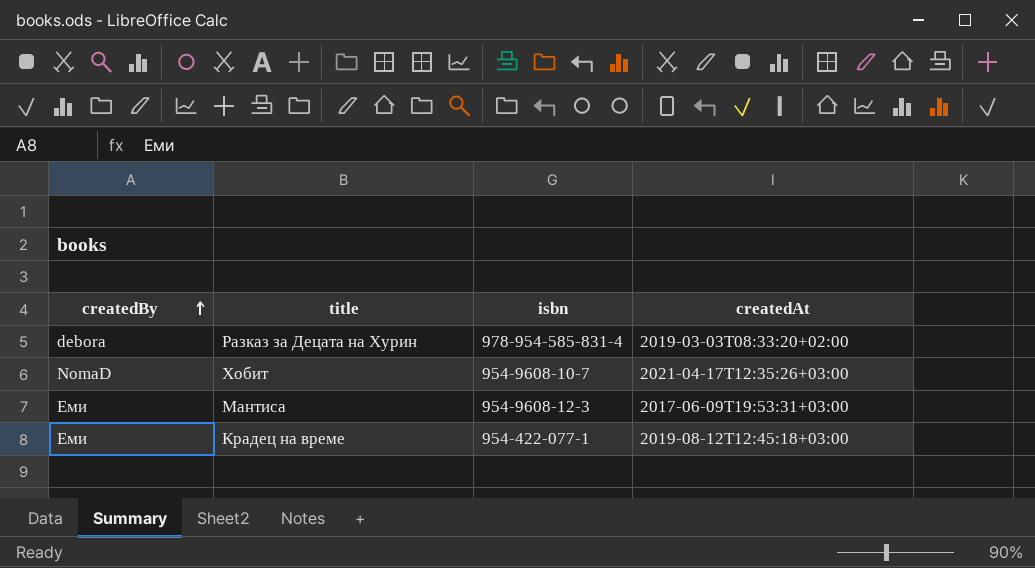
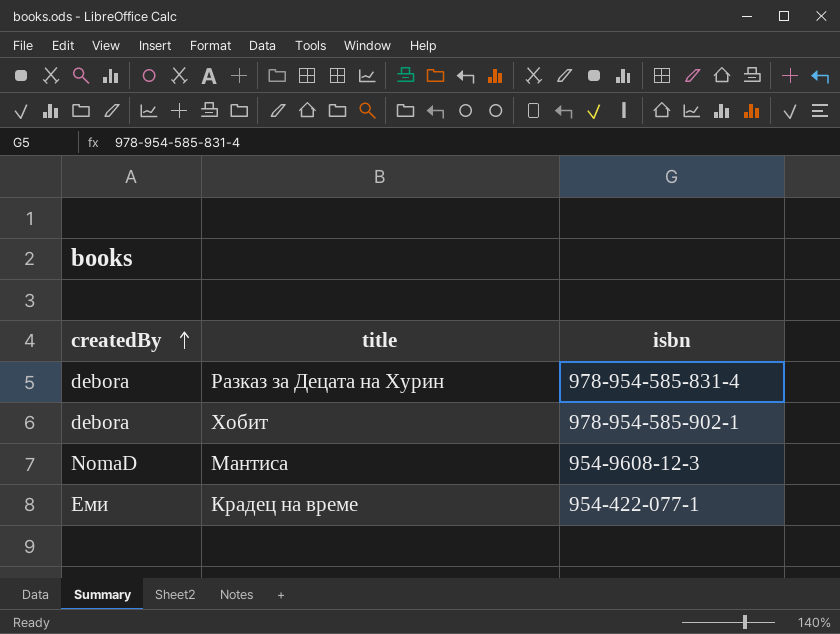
column createdAt | position: 4 -> none
Хобит | createdBy: NomaD -> debora
Хобит | isbn: 954-9608-10-7 -> 978-954-585-902-1
Мантиса | createdBy: Еми -> NomaD

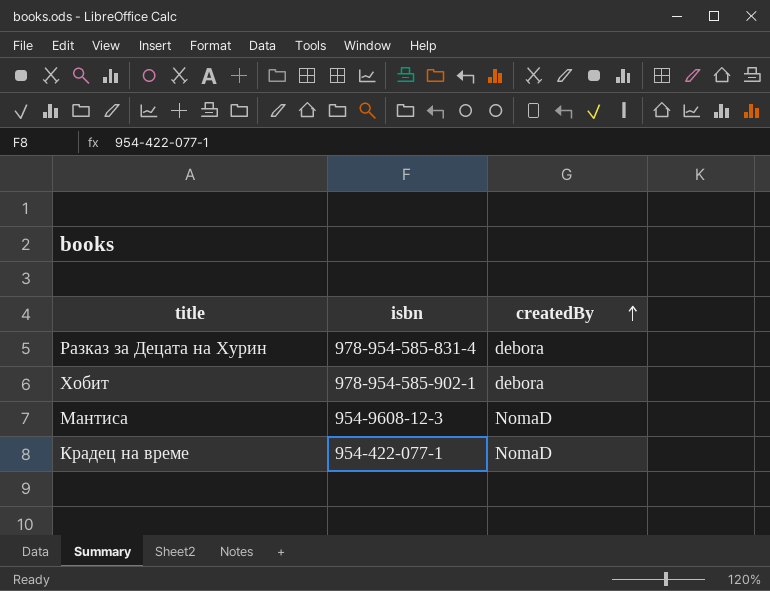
column createdBy | position: 1 -> 3
Крадец на време | createdBy: Еми -> NomaD

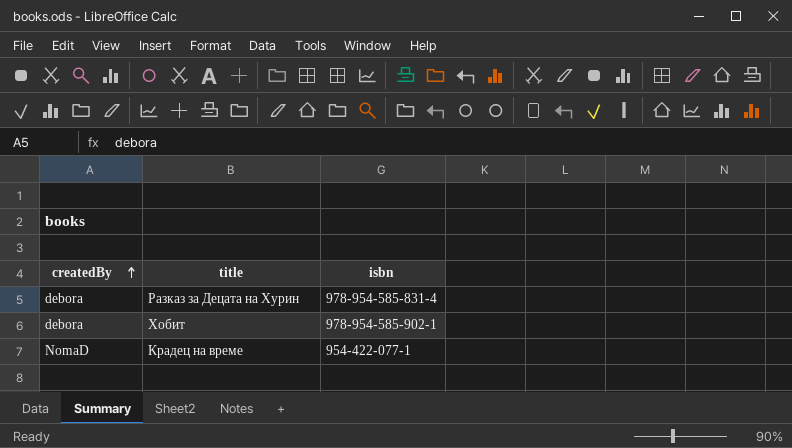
column createdBy | position: 3 -> 1
row Мантиса: 954-9608-12-3 | NomaD -> none

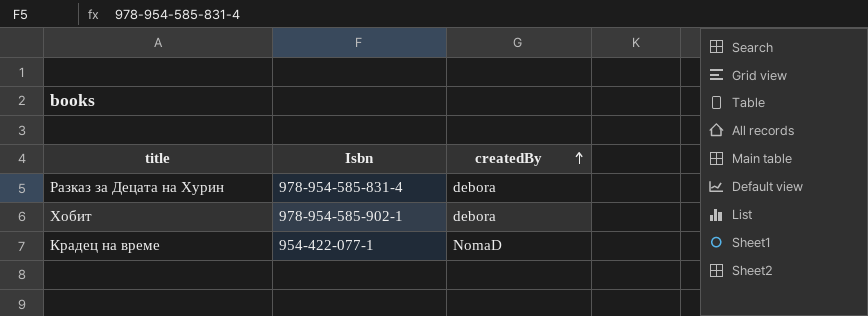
column name: isbn -> Isbn
column createdBy | position: 1 -> 3

